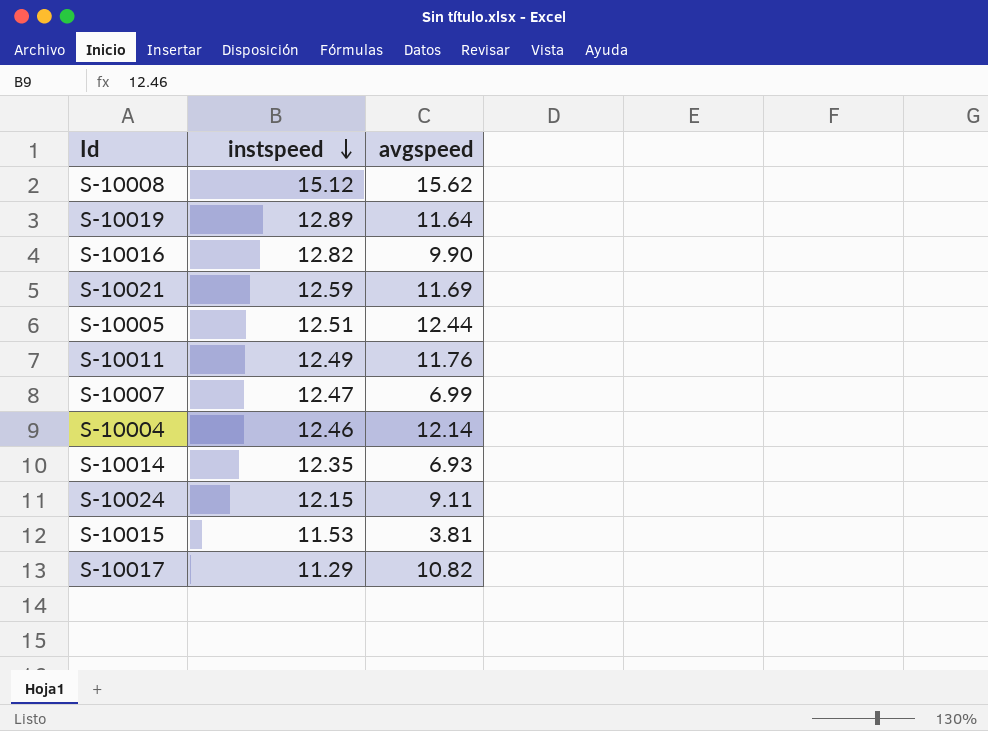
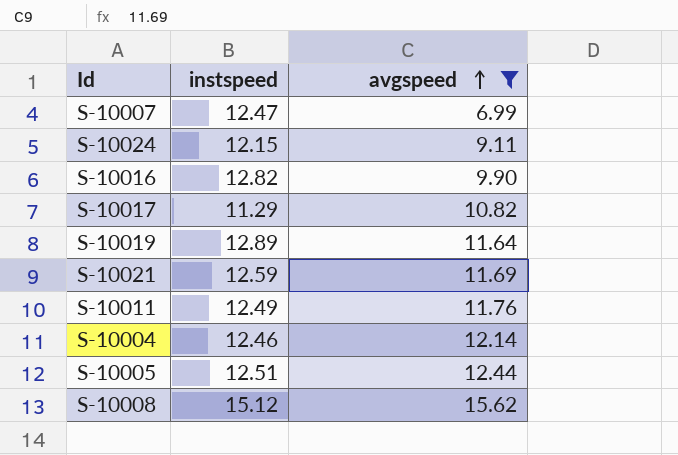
filter: none -> avgspeed >= 6.99
row order: instspeed descending -> avgspeed ascending

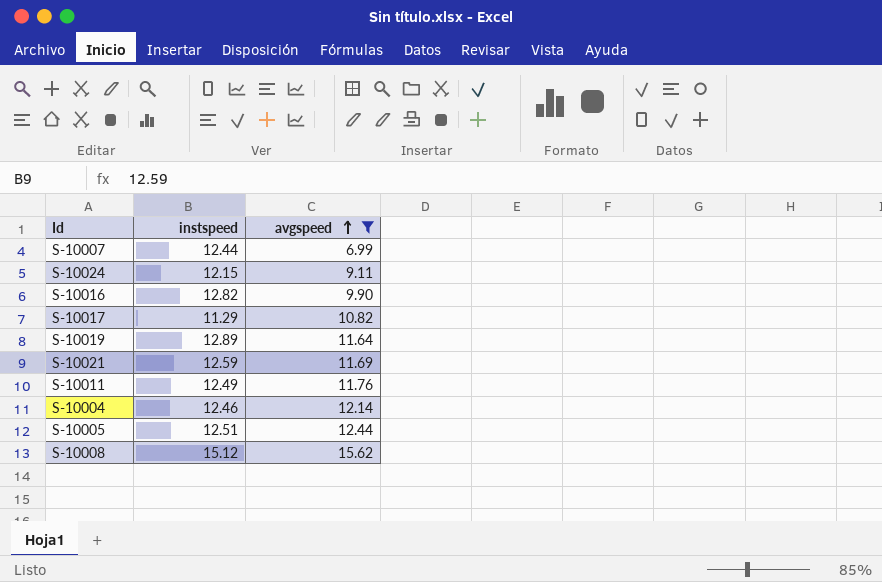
S-10007 | instspeed: 12.47 -> 12.44

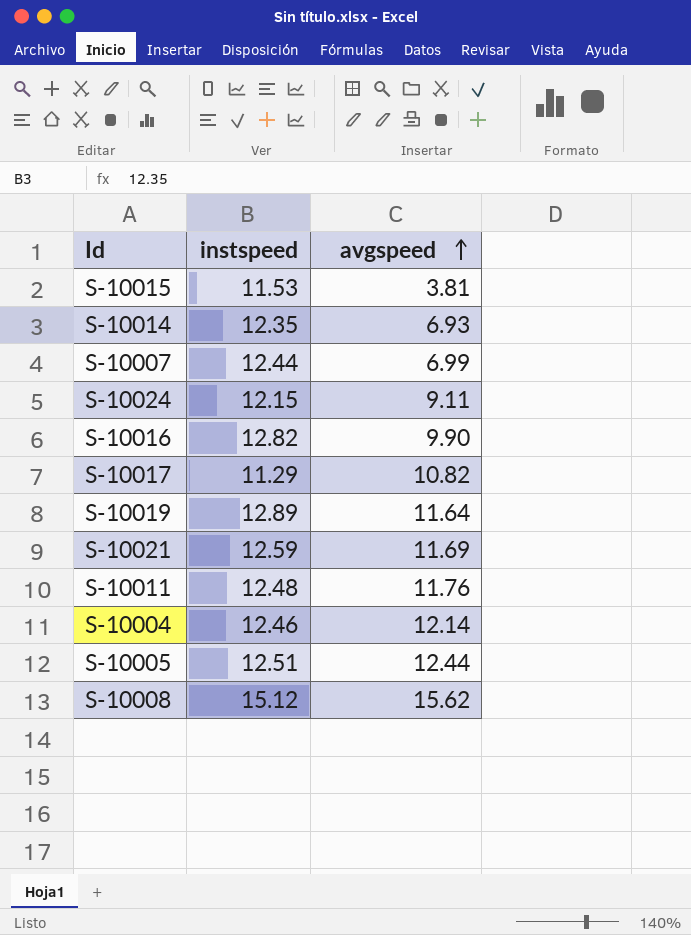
filter: avgspeed >= 6.99 -> none
S-10011 | instspeed: 12.49 -> 12.48

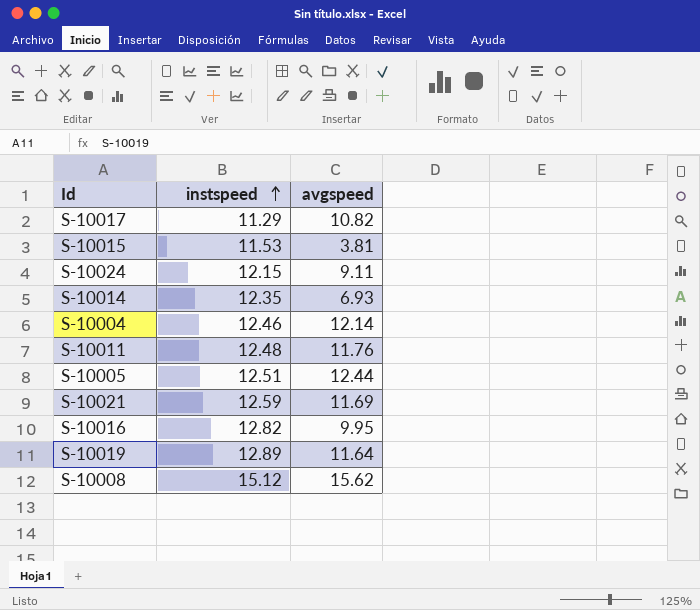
row order: avgspeed ascending -> instspeed ascending
row S-10007: 12.44 | 6.99 -> none
S-10016 | avgspeed: 9.90 -> 9.95

